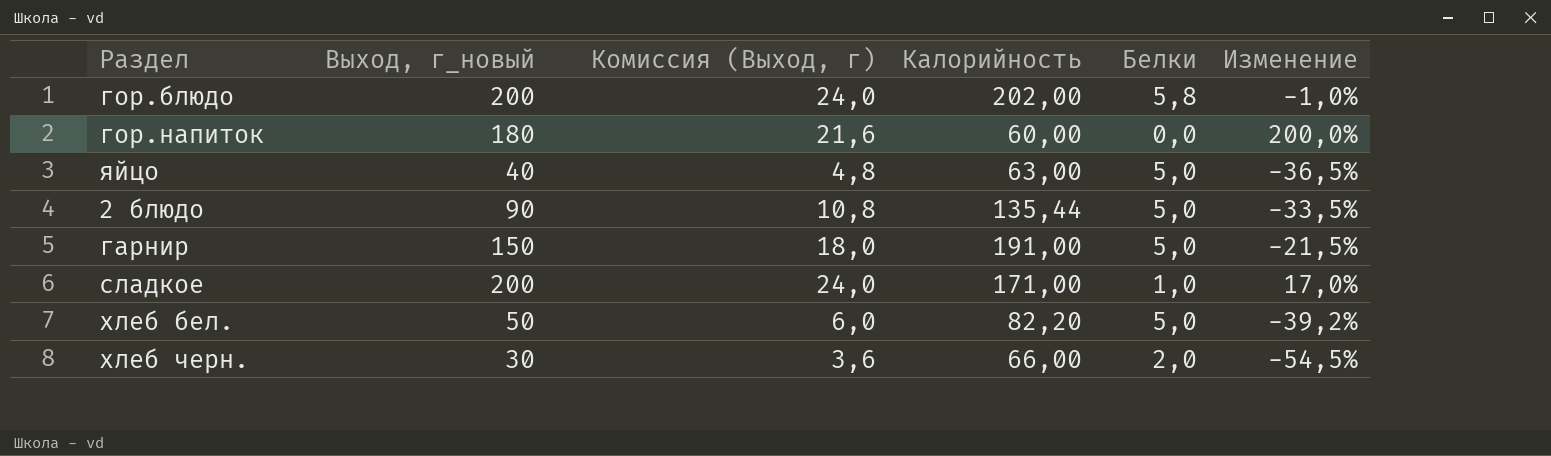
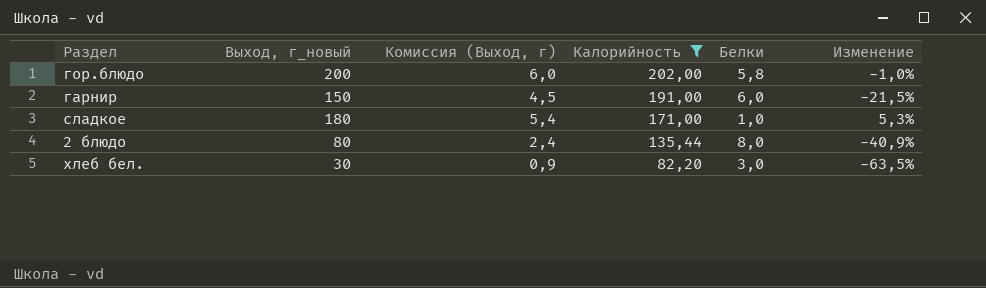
filter: none -> Калорийность >= 82,20
row order: none -> Калорийность descending
column Комиссия (Выход, г) | formula: [Выход, г_новый] * 0,12 -> [Выход, г_новый] * 0,03
гарнир | Белки: 5,0 -> 6,0
сладкое | Выход, г_новый: 200 -> 180
сладкое | Изменение: 17,0% -> 5,3%
2 блюдо | Выход, г_новый: 90 -> 80
2 блюдо | Белки: 5,0 -> 8,0
2 блюдо | Изменение: -33,5% -> -40,9%
хлеб бел. | Выход, г_новый: 50 -> 30
хлеб бел. | Белки: 5,0 -> 3,0
хлеб бел. | Изменение: -39,2% -> -63,5%

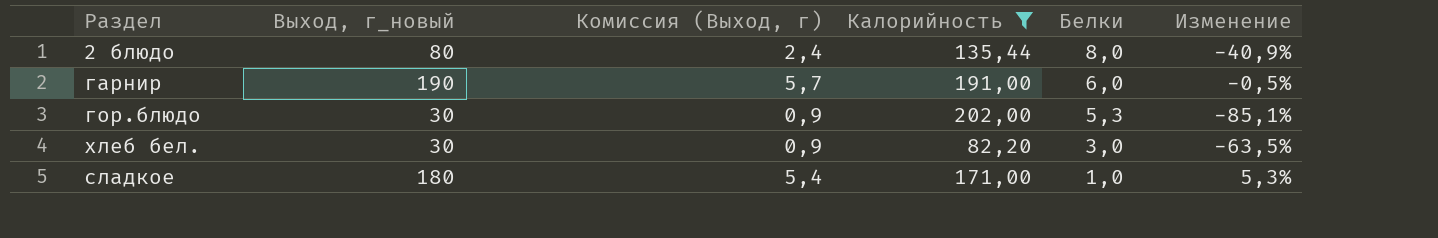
row order: Калорийность descending -> Белки descending
гарнир | Выход, г_новый: 150 -> 190
гарнир | Комиссия (Выход, г): 4,5 -> 5,7
гарнир | Изменение: -21,5% -> -0,5%
гор.блюдо | Выход, г_новый: 200 -> 30
гор.блюдо | Комиссия (Выход, г): 6,0 -> 0,9
гор.блюдо | Белки: 5,8 -> 5,3
гор.блюдо | Изменение: -1,0% -> -85,1%

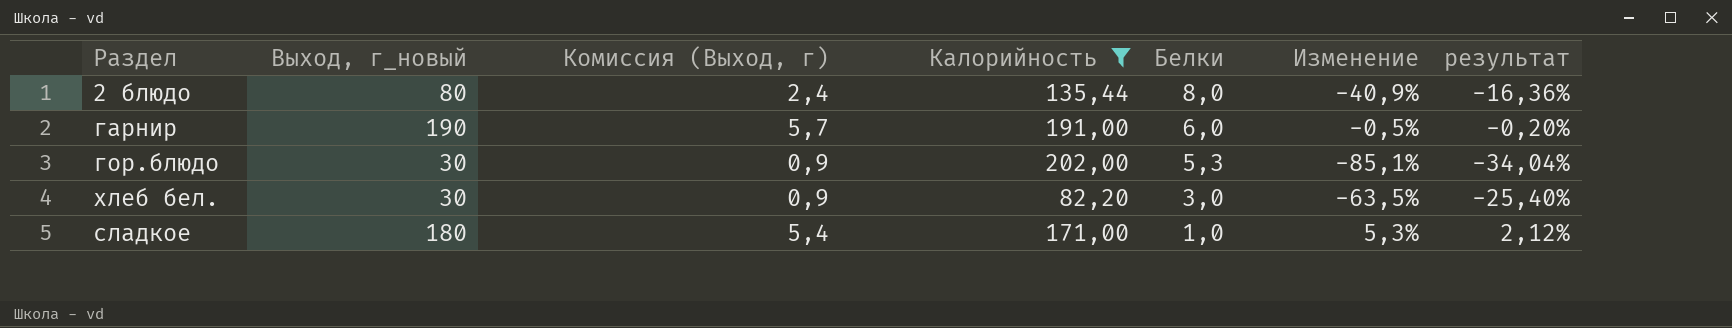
column результат | formula: none -> [Изменение] * 0,4

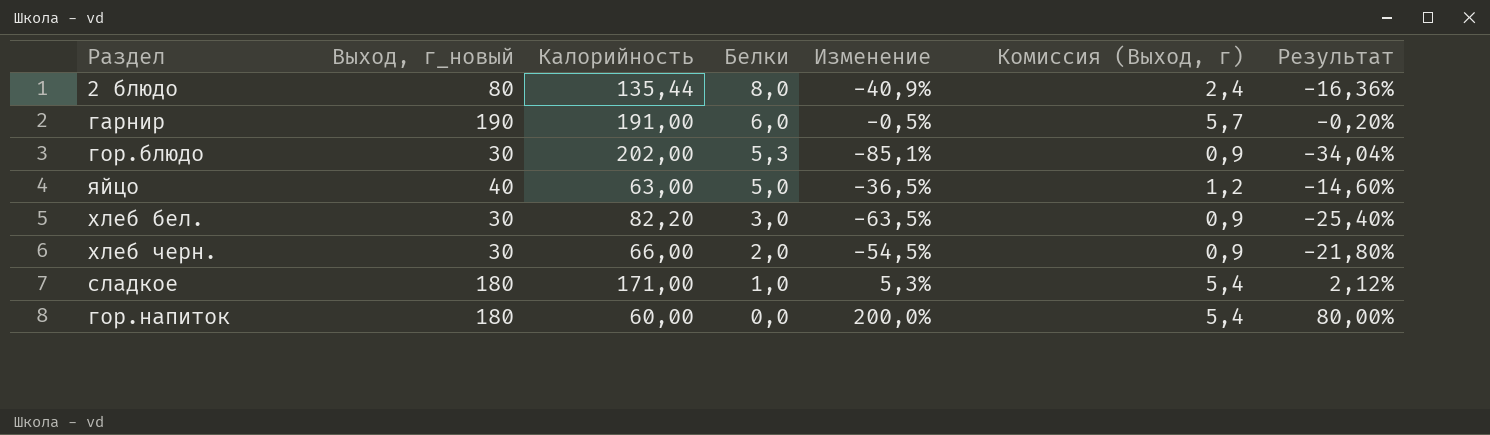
filter: Калорийность >= 82,20 -> none
column Комиссия (Выход, г) | position: 3 -> 6
column name: результат -> Результат

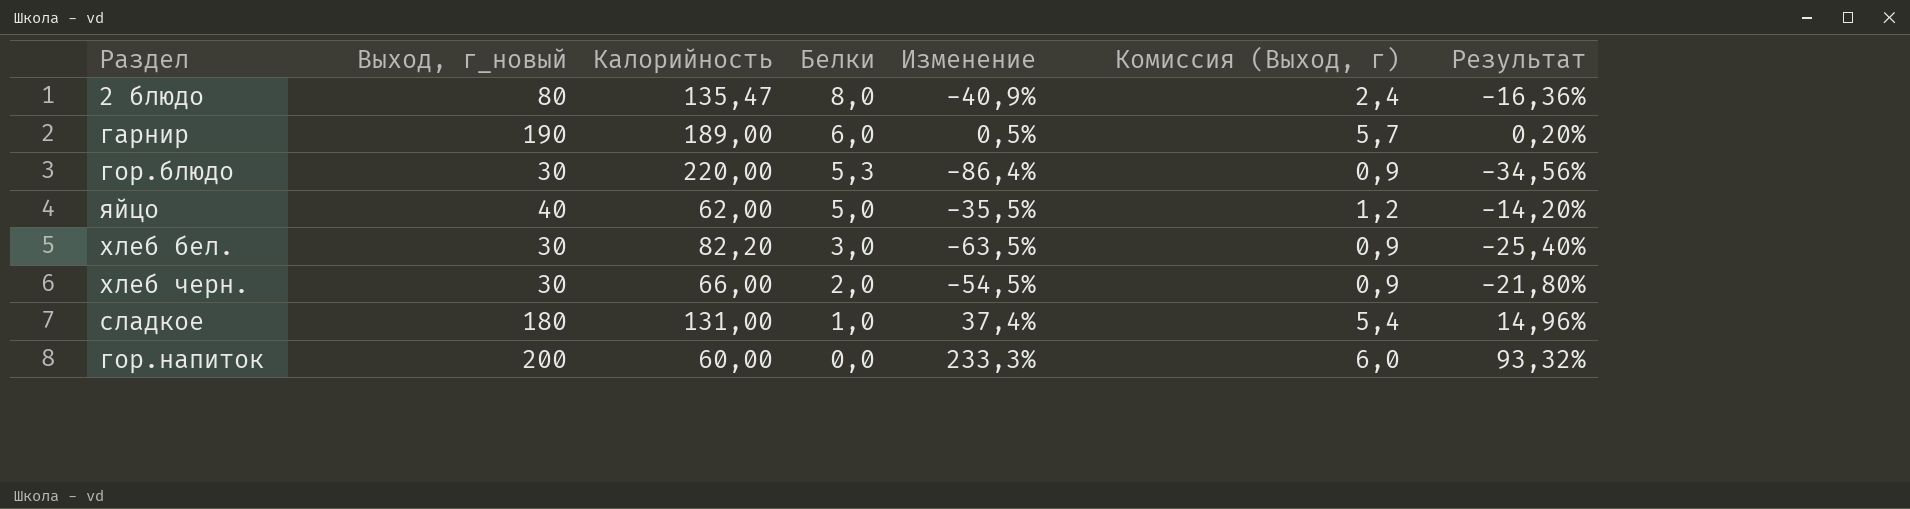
2 блюдо | Калорийность: 135,44 -> 135,47
гарнир | Калорийность: 191,00 -> 189,00
гарнир | Изменение: -0,5% -> 0,5%
гарнир | Результат: -0,20% -> 0,20%
гор.блюдо | Калорийность: 202,00 -> 220,00
гор.блюдо | Изменение: -85,1% -> -86,4%
гор.блюдо | Результат: -34,04% -> -34,56%
яйцо | Калорийность: 63,00 -> 62,00
яйцо | Изменение: -36,5% -> -35,5%
яйцо | Результат: -14,60% -> -14,20%
сладкое | Калорийность: 171,00 -> 131,00
сладкое | Изменение: 5,3% -> 37,4%
сладкое | Результат: 2,12% -> 14,96%
гор.напиток | Выход, г_новый: 180 -> 200
гор.напиток | Изменение: 200,0% -> 233,3%
гор.напиток | Комиссия (Выход, г): 5,4 -> 6,0
гор.напиток | Результат: 80,00% -> 93,32%

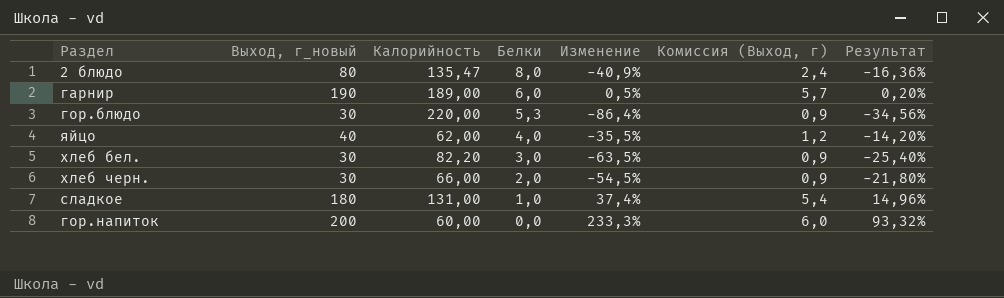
яйцо | Белки: 5,0 -> 4,0

